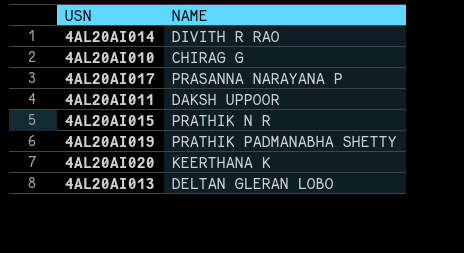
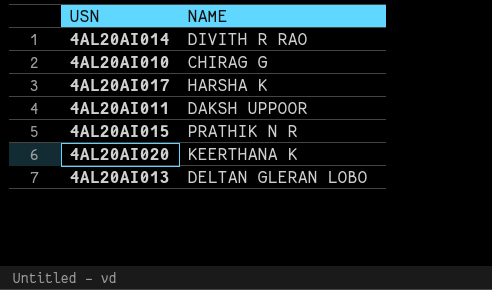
row 4AL20AI019: PRATHIK PADMANABHA SHETTY -> none
4AL20AI017 | NAME: PRASANNA NARAYANA P -> HARSHA K

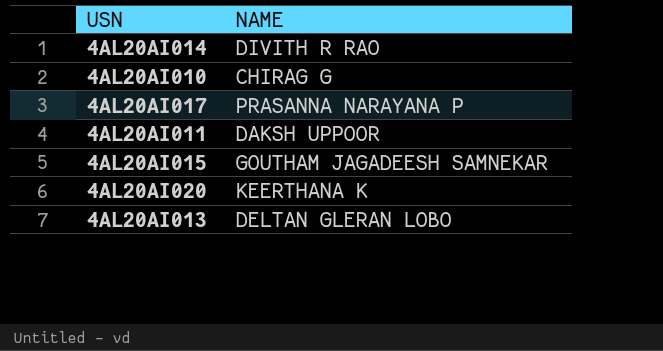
4AL20AI017 | NAME: HARSHA K -> PRASANNA NARAYANA P
4AL20AI015 | NAME: PRATHIK N R -> GOUTHAM JAGADEESH SAMNEKAR

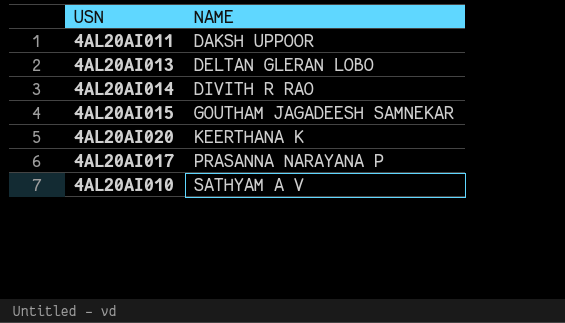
row order: none -> NAME ascending
4AL20AI010 | NAME: CHIRAG G -> SATHYAM A V

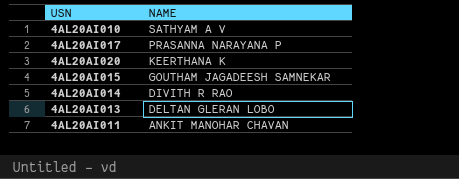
row order: NAME ascending -> NAME descending
4AL20AI011 | NAME: DAKSH UPPOOR -> ANKIT MANOHAR CHAVAN

